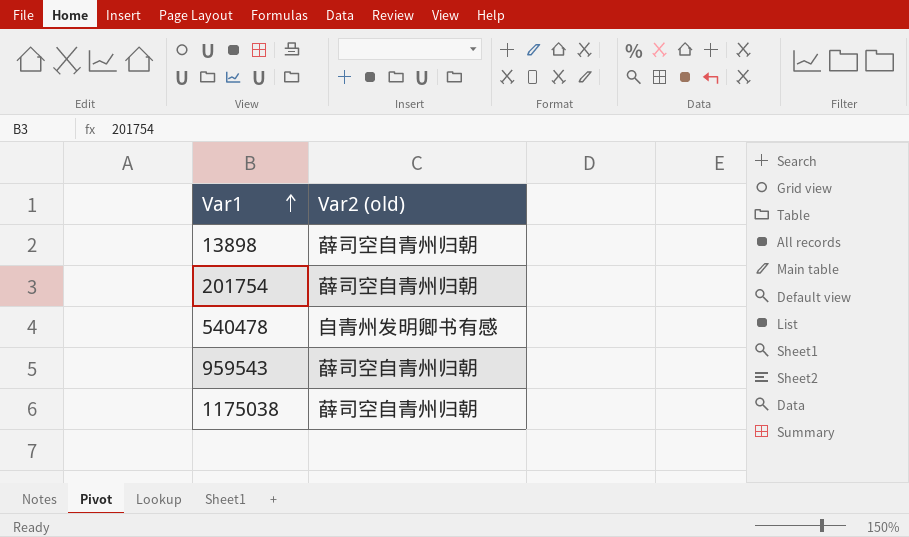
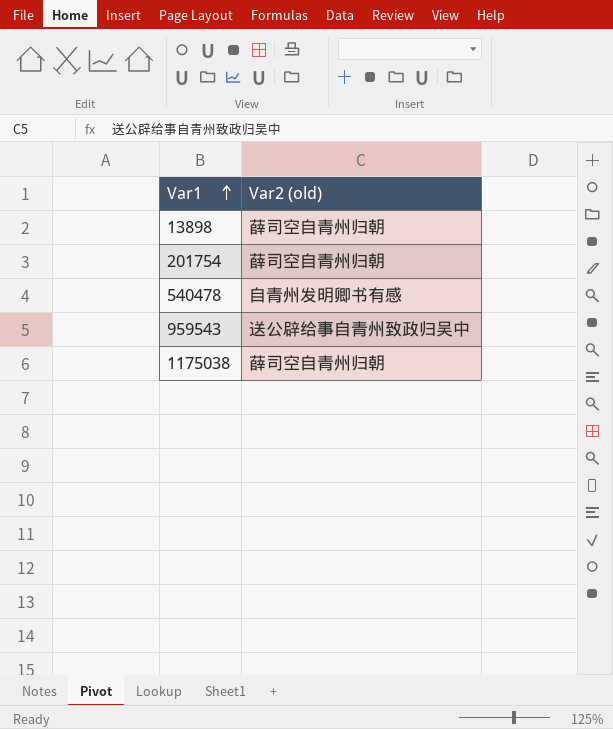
959543 | Var2 (old): 薛司空自青州归朝 -> 送公辟给事自青州致政归吴中

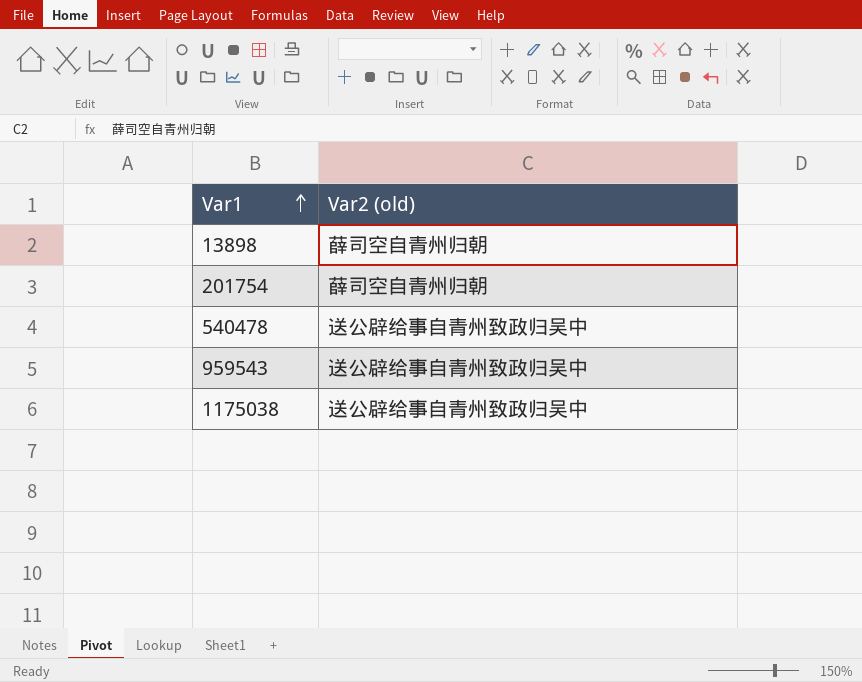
540478 | Var2 (old): 自青州发明卿书有感 -> 送公辟给事自青州致政归吴中
1175038 | Var2 (old): 薛司空自青州归朝 -> 送公辟给事自青州致政归吴中

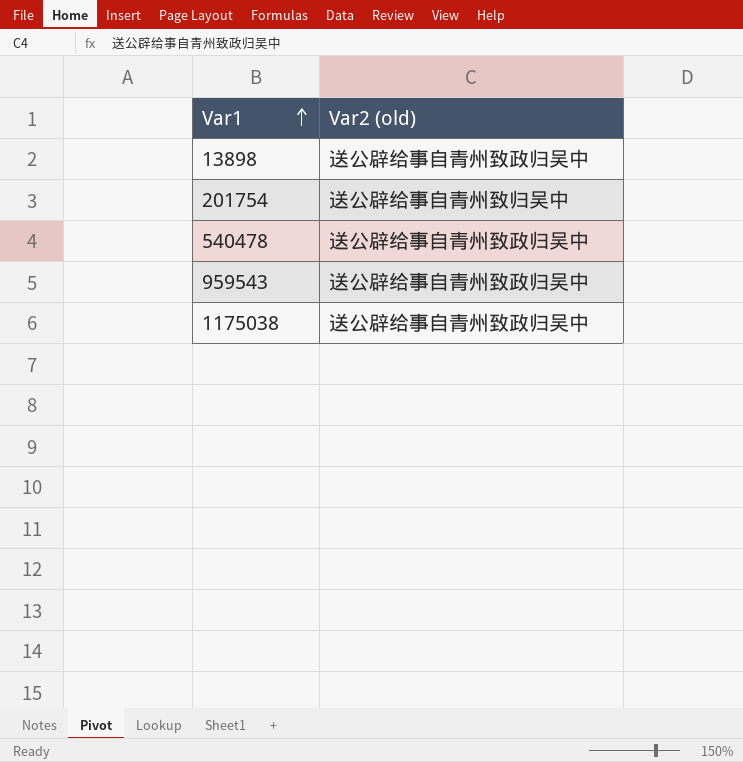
13898 | Var2 (old): 薛司空自青州归朝 -> 送公辟给事自青州致政归吴中
201754 | Var2 (old): 薛司空自青州归朝 -> 送公辟给事自青州致归吴中

